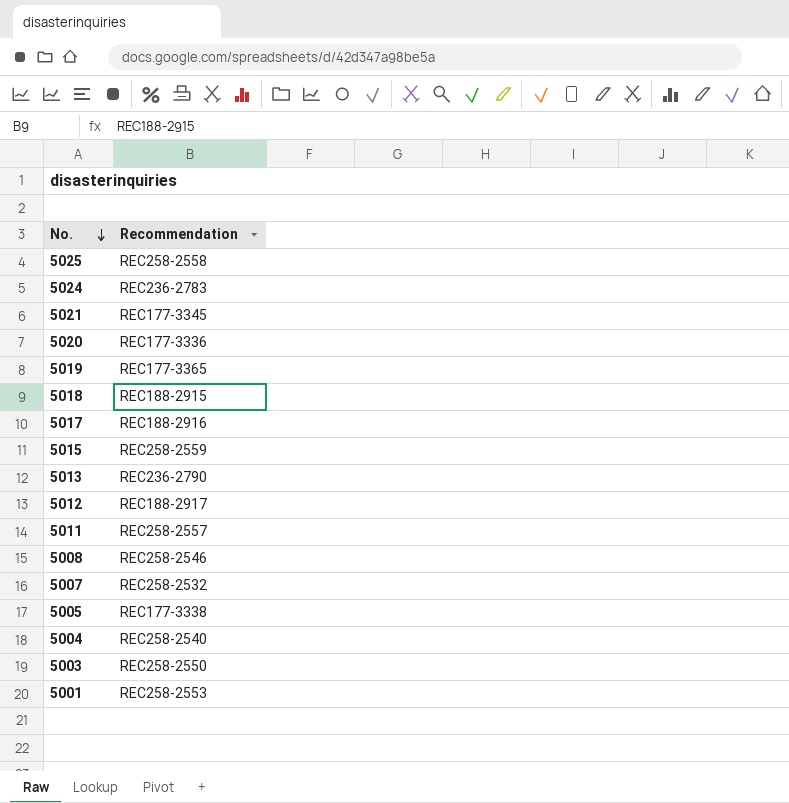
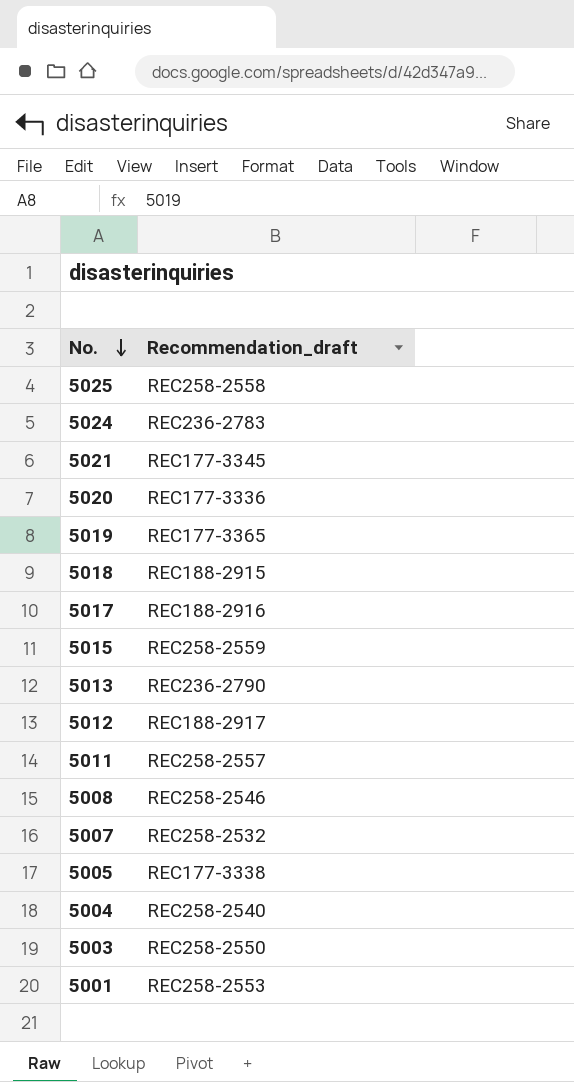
column name: Recommendation -> Recommendation_draft

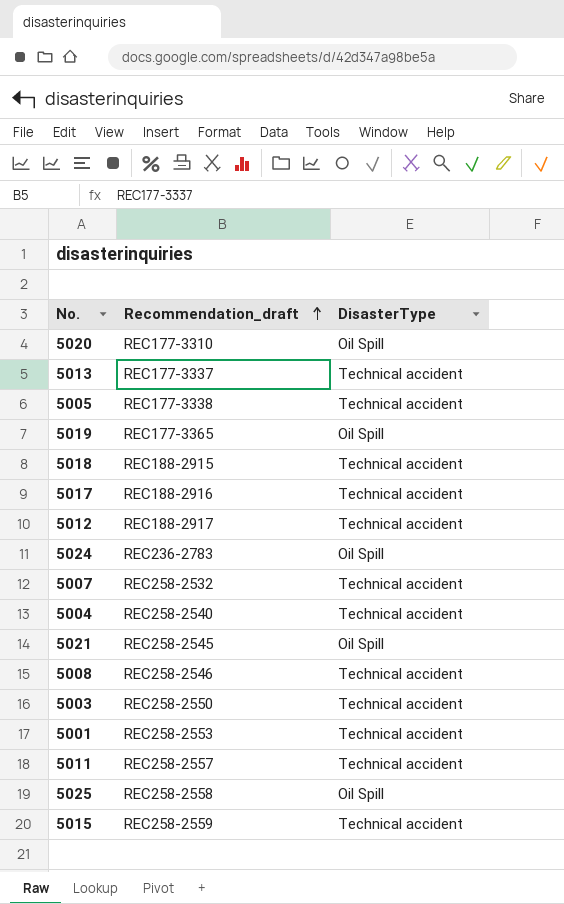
row order: No. descending -> Recommendation_draft ascending
column DisasterType | position: none -> 3
5020 | Recommendation_draft: REC177-3336 -> REC177-3310
5013 | Recommendation_draft: REC236-2790 -> REC177-3337
5021 | Recommendation_draft: REC177-3345 -> REC258-2545

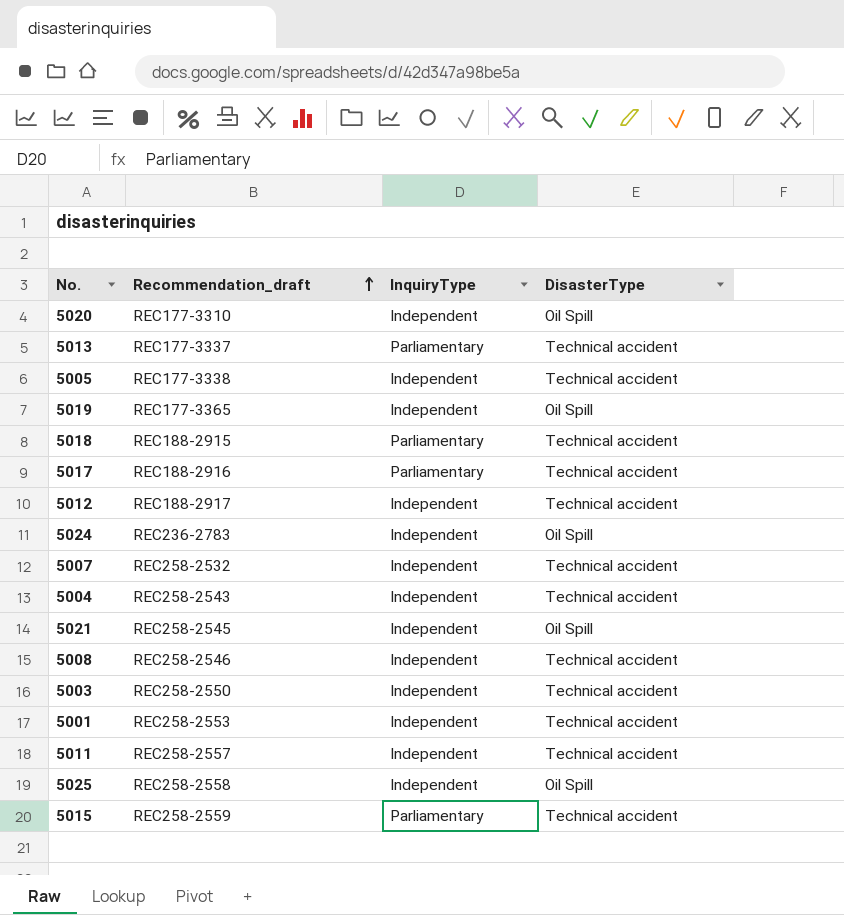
column InquiryType | position: none -> 3
5004 | Recommendation_draft: REC258-2540 -> REC258-2543

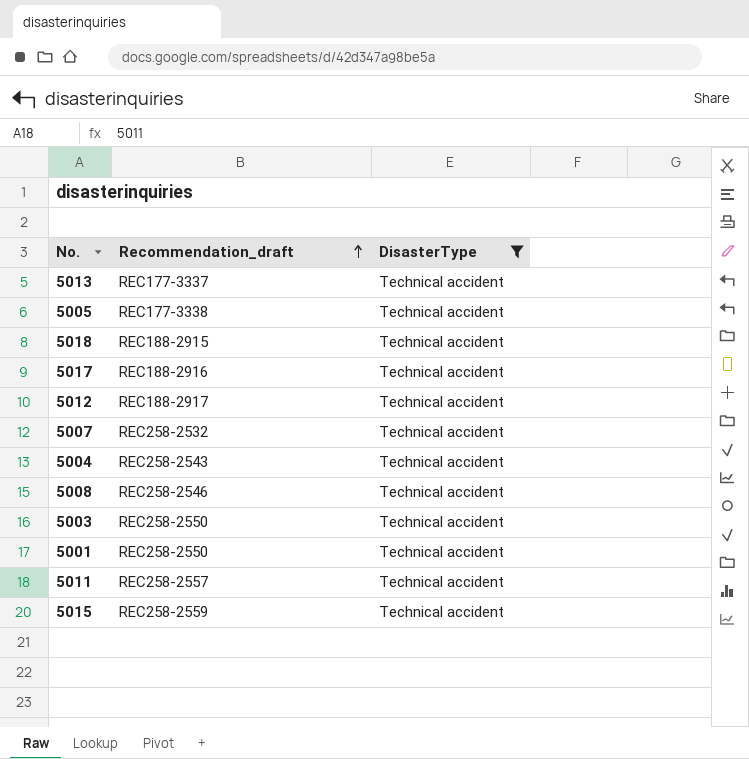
filter: none -> DisasterType = Technical accident
column InquiryType | position: 3 -> none
5001 | Recommendation_draft: REC258-2553 -> REC258-2550

